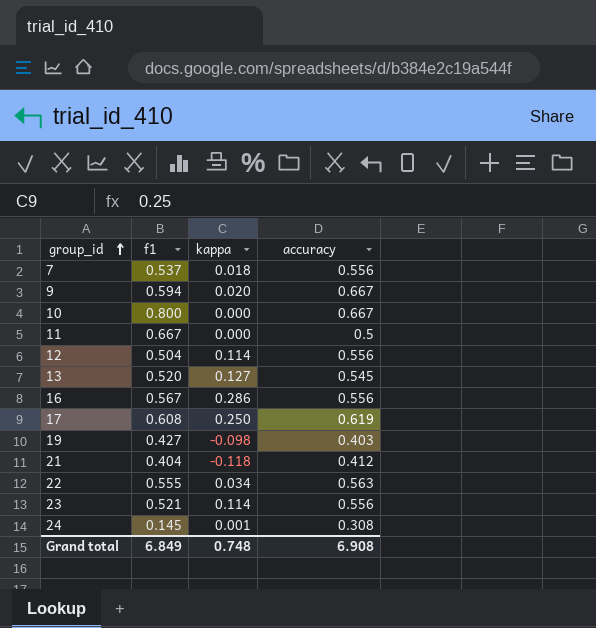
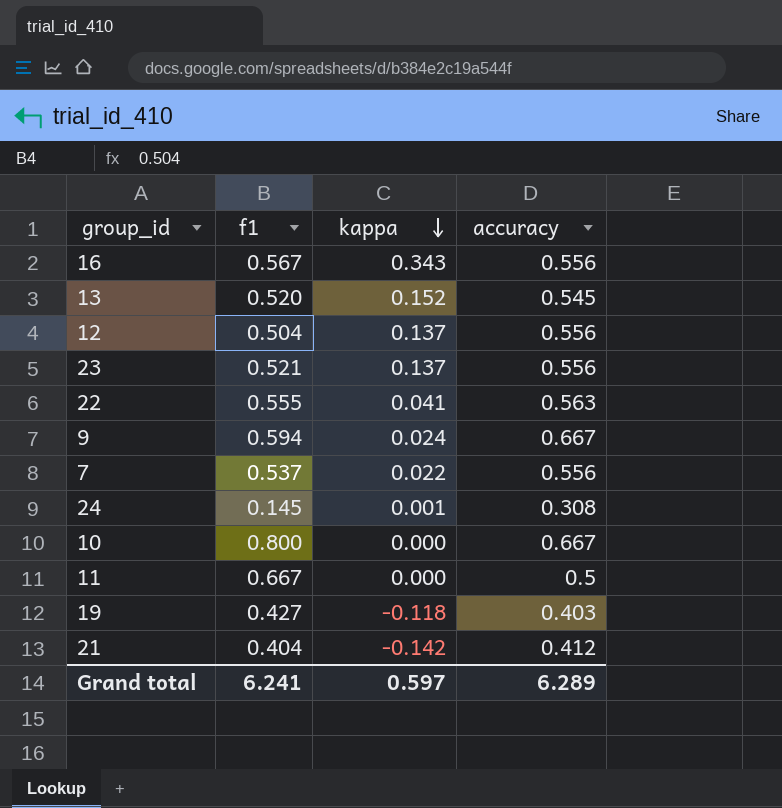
row order: group_id ascending -> kappa descending
row 17: 0.608 | 0.250 | 0.619 -> none
16 | kappa: 0.286 -> 0.343
13 | kappa: 0.127 -> 0.152
12 | kappa: 0.114 -> 0.137
23 | kappa: 0.114 -> 0.137
22 | kappa: 0.034 -> 0.041
9 | kappa: 0.020 -> 0.024
7 | kappa: 0.018 -> 0.022
19 | kappa: -0.098 -> -0.118
21 | kappa: -0.118 -> -0.142
Grand total | f1: 6.849 -> 6.241
Grand total | kappa: 0.748 -> 0.597
Grand total | accuracy: 6.908 -> 6.289

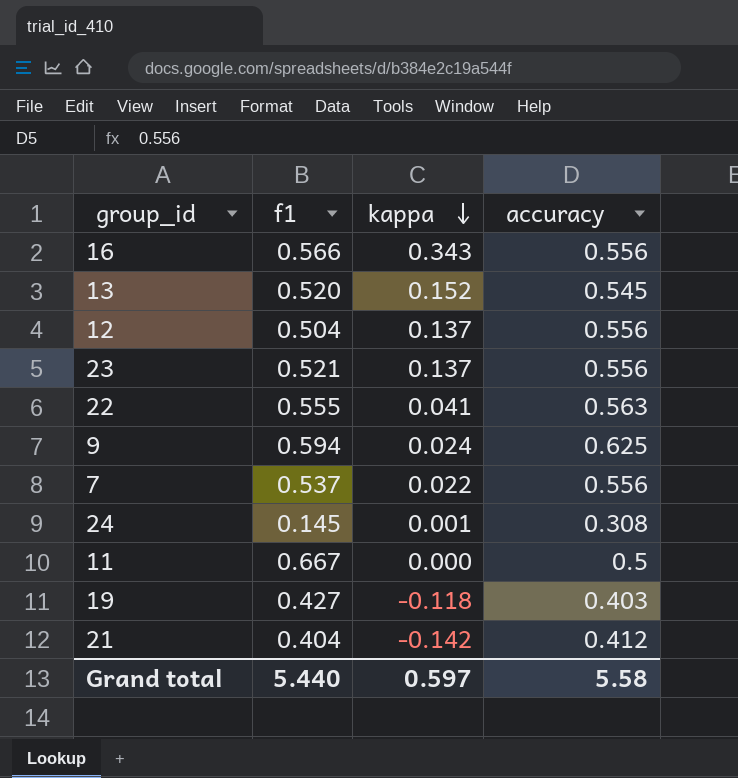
row 10: 0.800 | 0.000 | 0.667 -> none
16 | f1: 0.567 -> 0.566
9 | accuracy: 0.667 -> 0.625
Grand total | f1: 6.241 -> 5.440
Grand total | accuracy: 6.289 -> 5.58

